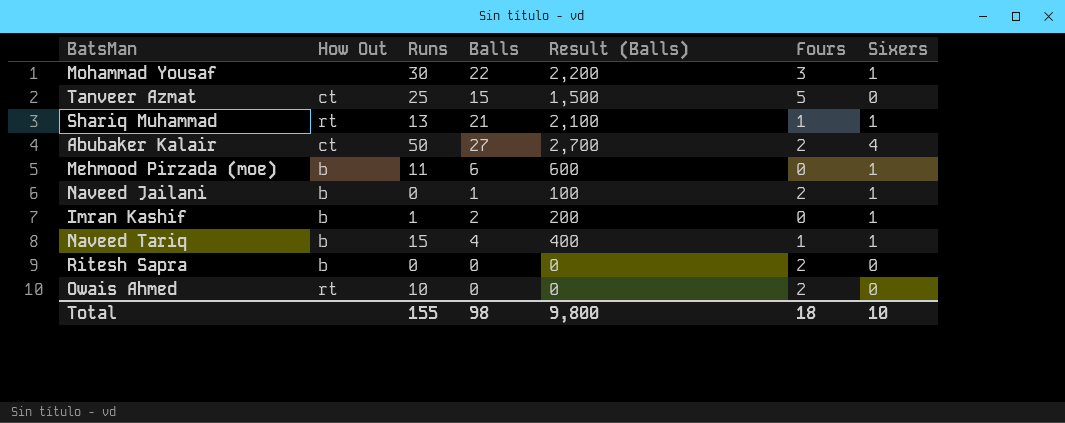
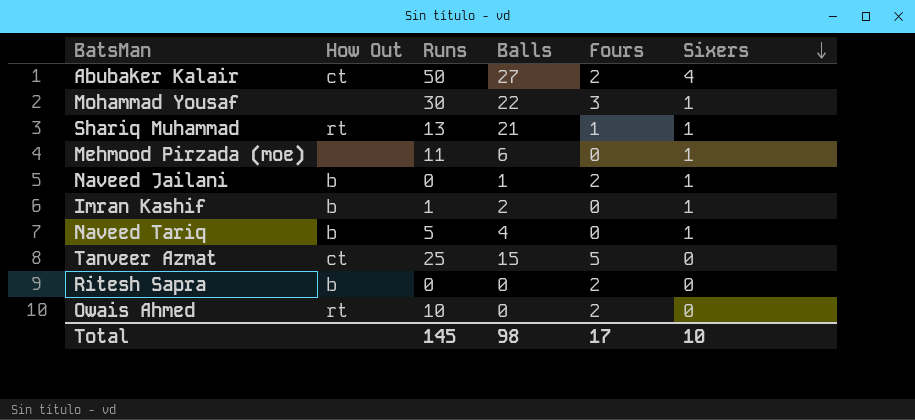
row order: none -> Sixers descending
column Result (Balls) | formula: [Balls] * 100 -> none
Mehmood Pirzada (moe) | How Out: b -> none
Naveed Tariq | Runs: 15 -> 5
Naveed Tariq | Fours: 1 -> 0
Total | Runs: 155 -> 145
Total | Fours: 18 -> 17

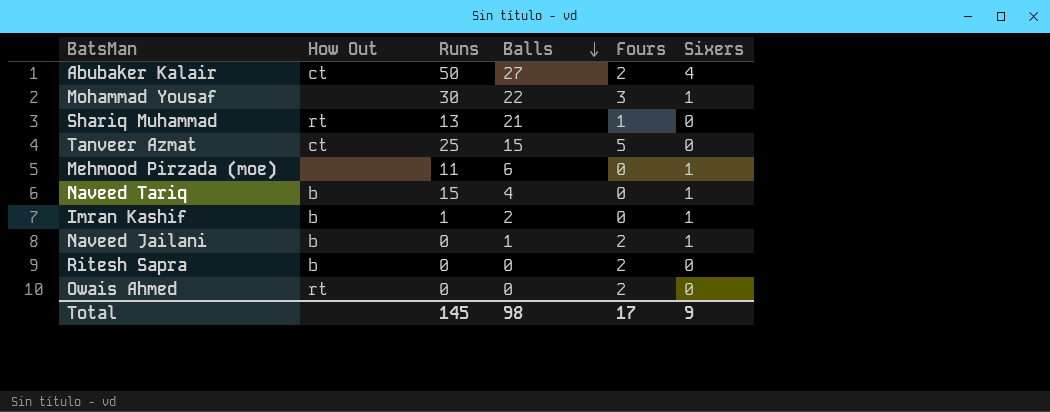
row order: Sixers descending -> Balls descending
Shariq Muhammad | Sixers: 1 -> 0
Naveed Tariq | Runs: 5 -> 15
Owais Ahmed | Runs: 10 -> 0
Total | Sixers: 10 -> 9

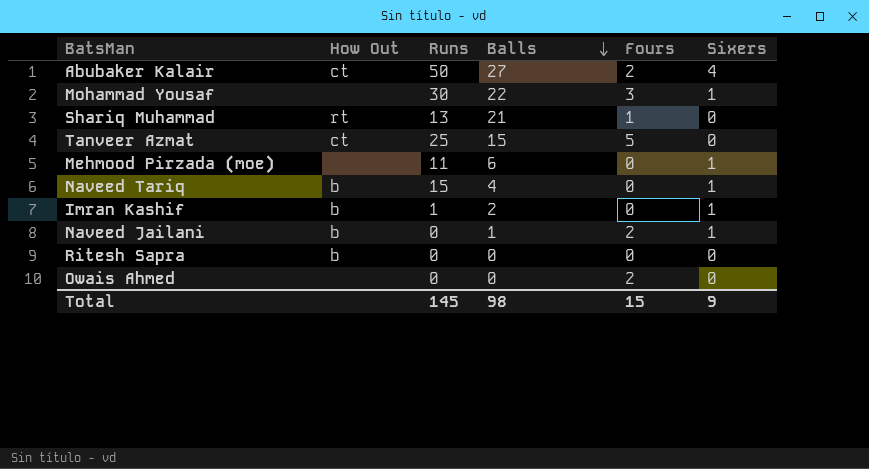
Ritesh Sapra | Fours: 2 -> 0
Owais Ahmed | How Out: rt -> none
Total | Fours: 17 -> 15

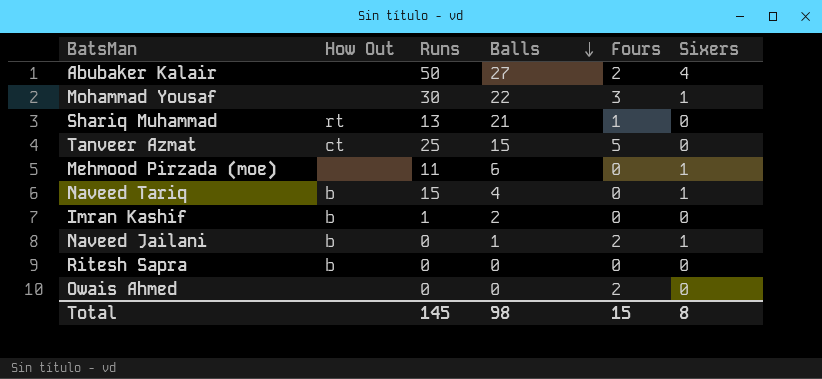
Abubaker Kalair | How Out: ct -> none
Imran Kashif | Sixers: 1 -> 0
Total | Sixers: 9 -> 8

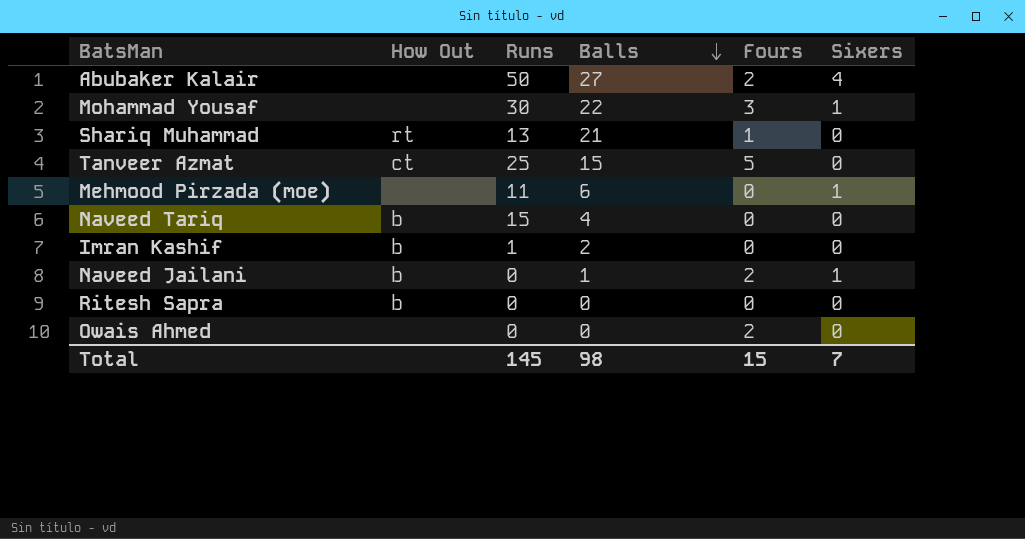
Naveed Tariq | Sixers: 1 -> 0
Total | Sixers: 8 -> 7

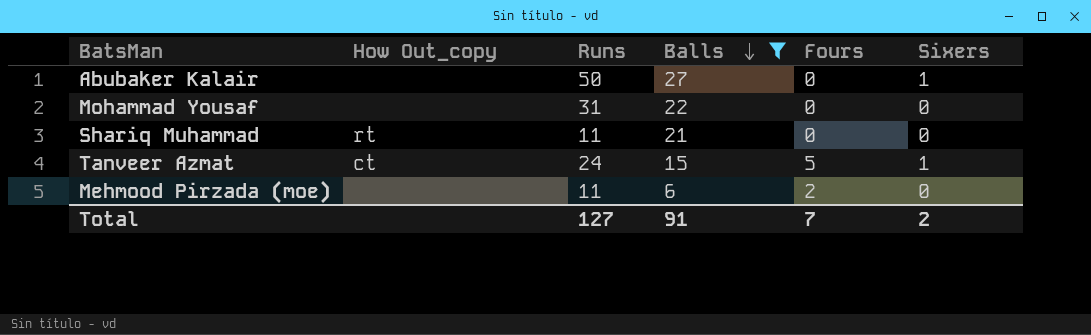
filter: none -> Balls >= 6
column name: How Out -> How Out_copy
Abubaker Kalair | Fours: 2 -> 0
Abubaker Kalair | Sixers: 4 -> 1
Mohammad Yousaf | Runs: 30 -> 31
Mohammad Yousaf | Fours: 3 -> 0
Mohammad Yousaf | Sixers: 1 -> 0
Shariq Muhammad | Runs: 13 -> 11
Shariq Muhammad | Fours: 1 -> 0
Tanveer Azmat | Runs: 25 -> 24
Tanveer Azmat | Sixers: 0 -> 1
Mehmood Pirzada (moe) | Fours: 0 -> 2
Mehmood Pirzada (moe) | Sixers: 1 -> 0
Total | Runs: 145 -> 127
Total | Balls: 98 -> 91
Total | Fours: 15 -> 7
Total | Sixers: 7 -> 2

